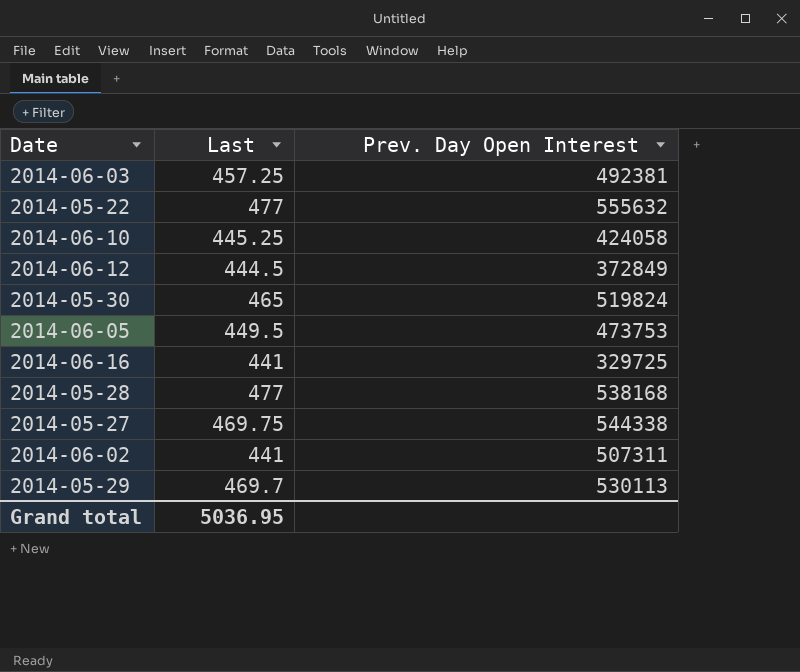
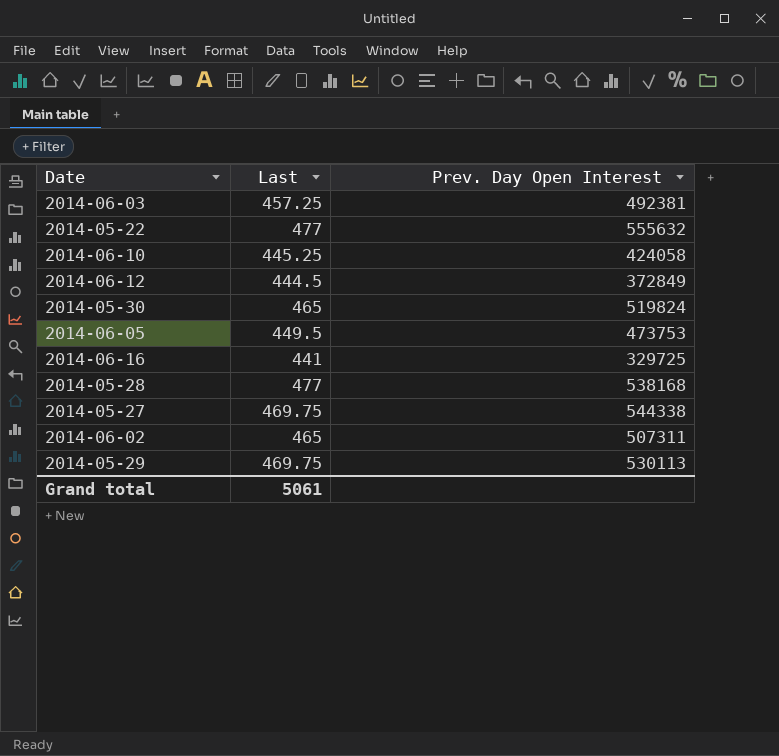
2014-06-02 | Last: 441 -> 465
2014-05-29 | Last: 469.7 -> 469.75
Grand total | Last: 5036.95 -> 5061

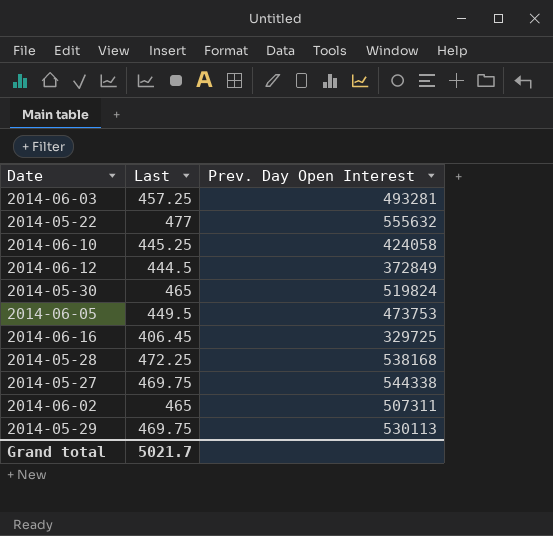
2014-06-03 | Prev. Day Open Interest: 492381 -> 493281
2014-06-16 | Last: 441 -> 406.45
2014-05-28 | Last: 477 -> 472.25
Grand total | Last: 5061 -> 5021.7

